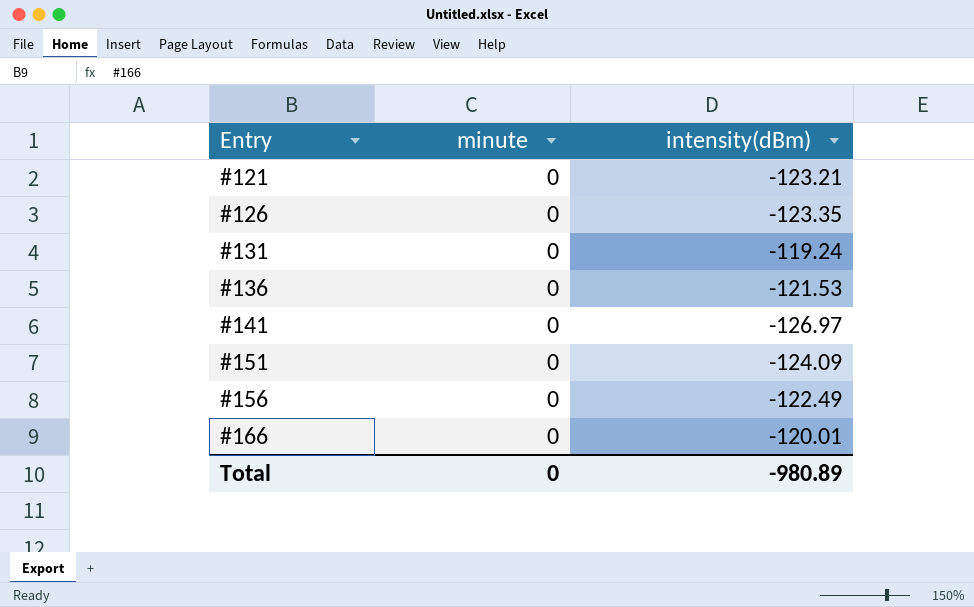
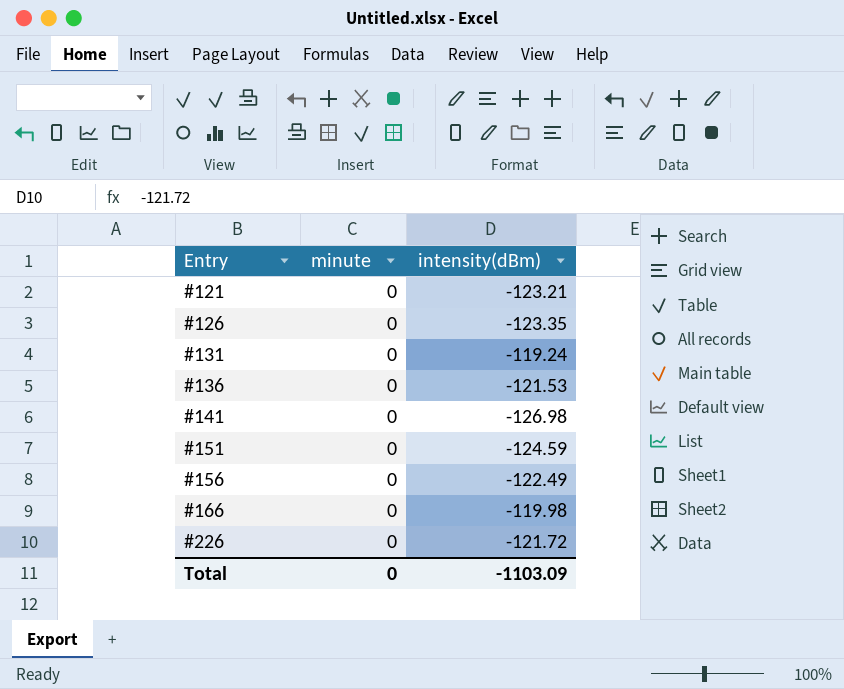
#141 | intensity(dBm): -126.97 -> -126.98
#151 | intensity(dBm): -124.09 -> -124.59
#166 | intensity(dBm): -120.01 -> -119.98
row #226: none -> 0 | -121.72
Total | intensity(dBm): -980.89 -> -1103.09

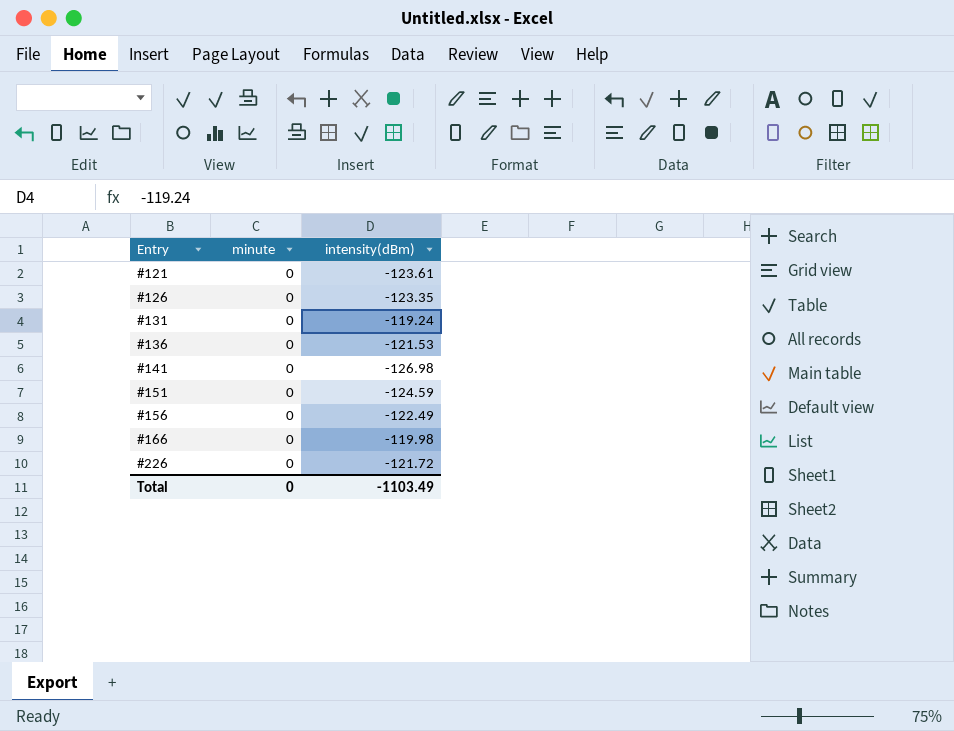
#121 | intensity(dBm): -123.21 -> -123.61
Total | intensity(dBm): -1103.09 -> -1103.49

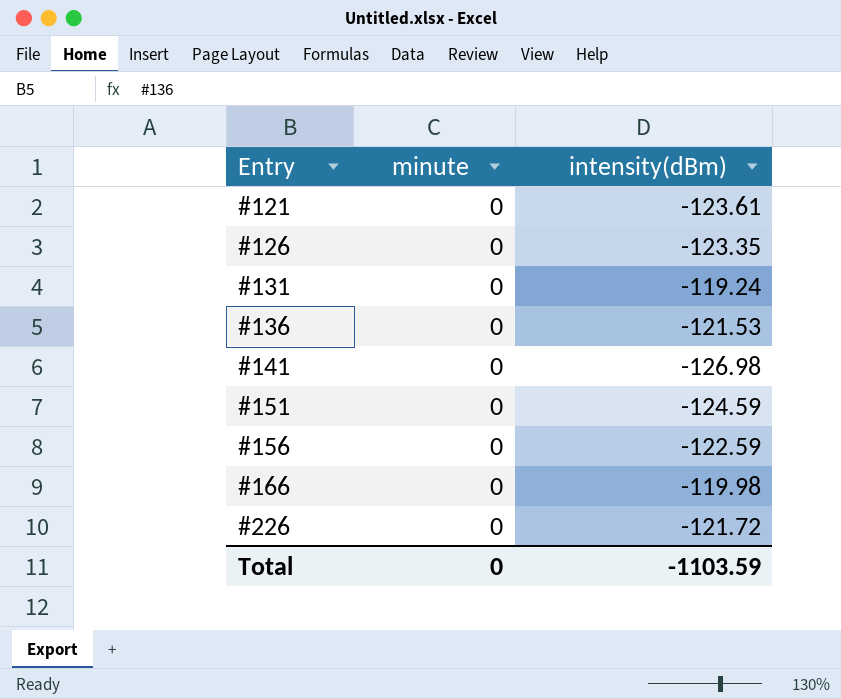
#156 | intensity(dBm): -122.49 -> -122.59
Total | intensity(dBm): -1103.49 -> -1103.59

